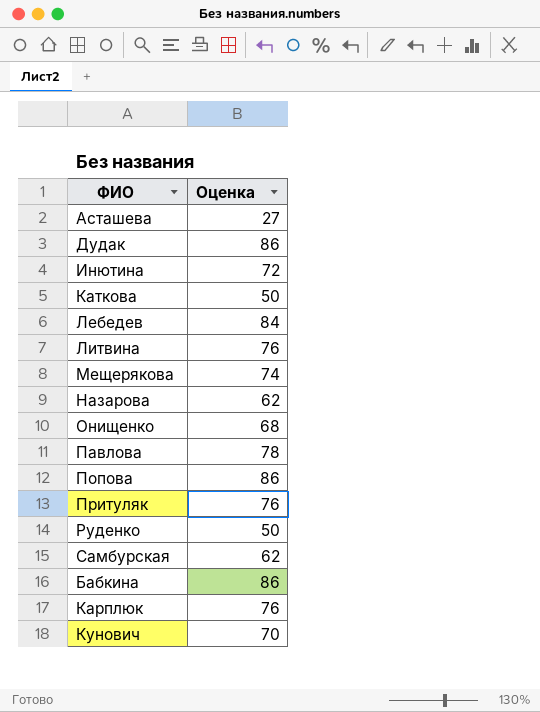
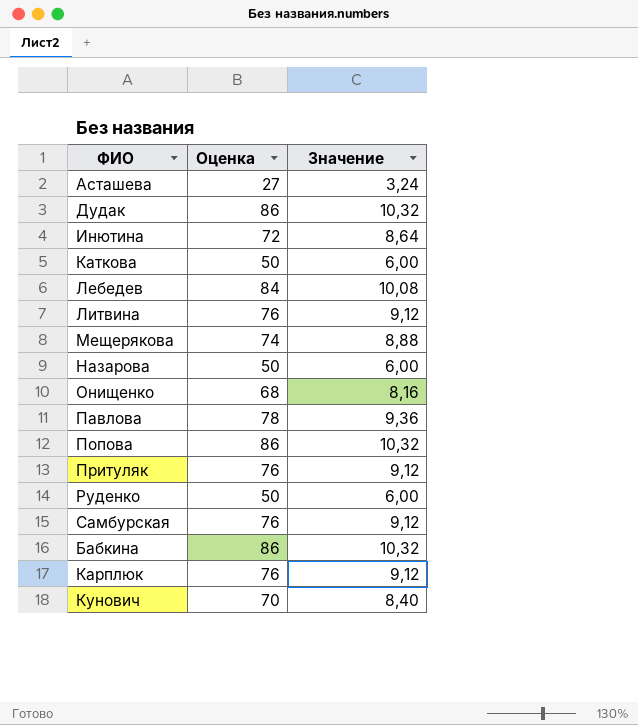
column Значение | formula: none -> [Оценка] * 0,12
Назарова | Оценка: 62 -> 50
Самбурская | Оценка: 62 -> 76

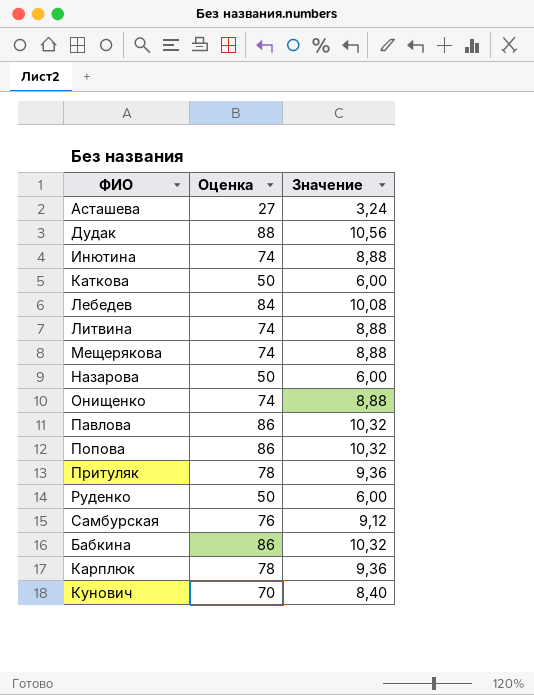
Дудак | Оценка: 86 -> 88
Дудак | Значение: 10,32 -> 10,56
Инютина | Оценка: 72 -> 74
Инютина | Значение: 8,64 -> 8,88
Литвина | Оценка: 76 -> 74
Литвина | Значение: 9,12 -> 8,88
Онищенко | Оценка: 68 -> 74
Онищенко | Значение: 8,16 -> 8,88
Павлова | Оценка: 78 -> 86
Павлова | Значение: 9,36 -> 10,32
Притуляк | Оценка: 76 -> 78
Притуляк | Значение: 9,12 -> 9,36
Карплюк | Оценка: 76 -> 78
Карплюк | Значение: 9,12 -> 9,36

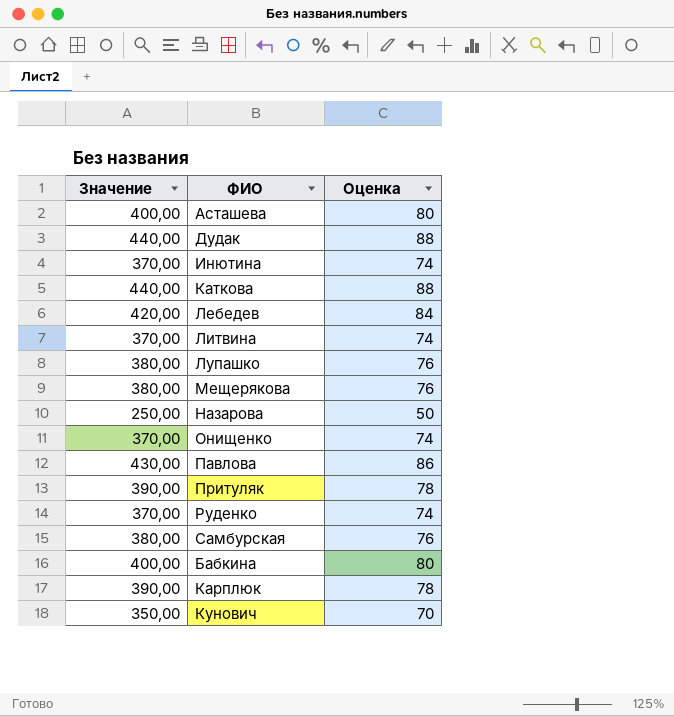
column Значение | formula: [Оценка] * 0,12 -> [Оценка] * 5
column Значение | position: 3 -> 1
row Попова: 86 | 10,32 -> none
Асташева | Оценка: 27 -> 80
Каткова | Оценка: 50 -> 88
row Лупашко: none -> 380,00 | 76
Мещерякова | Оценка: 74 -> 76
Руденко | Оценка: 50 -> 74
Бабкина | Оценка: 86 -> 80

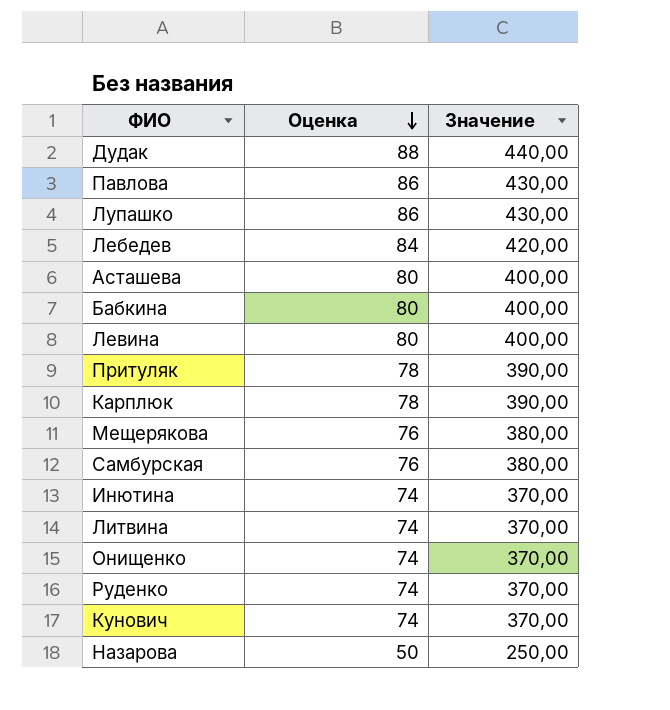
row order: none -> Оценка descending
column Значение | position: 1 -> 3
row Каткова: 440,00 | 88 -> none
Лупашко | Оценка: 76 -> 86
Лупашко | Значение: 380,00 -> 430,00
row Левина: none -> 80 | 400,00
Кунович | Оценка: 70 -> 74
Кунович | Значение: 350,00 -> 370,00

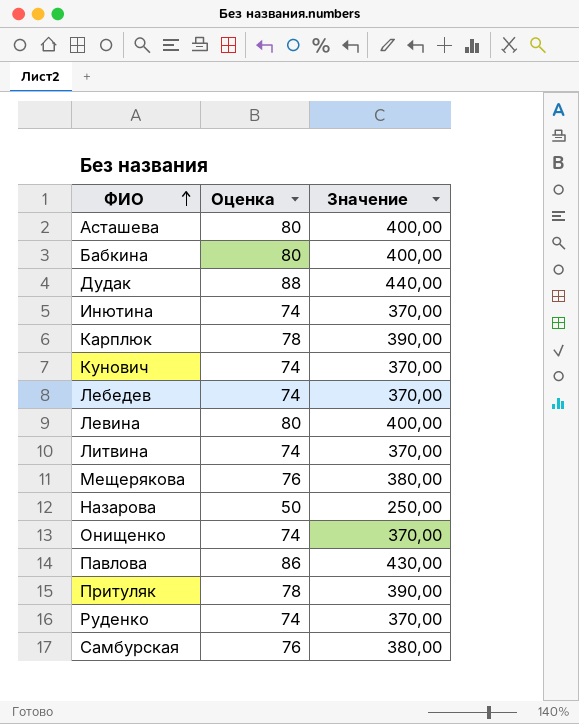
row order: Оценка descending -> ФИО ascending
row Лупашко: 86 | 430,00 -> none
Лебедев | Оценка: 84 -> 74
Лебедев | Значение: 420,00 -> 370,00

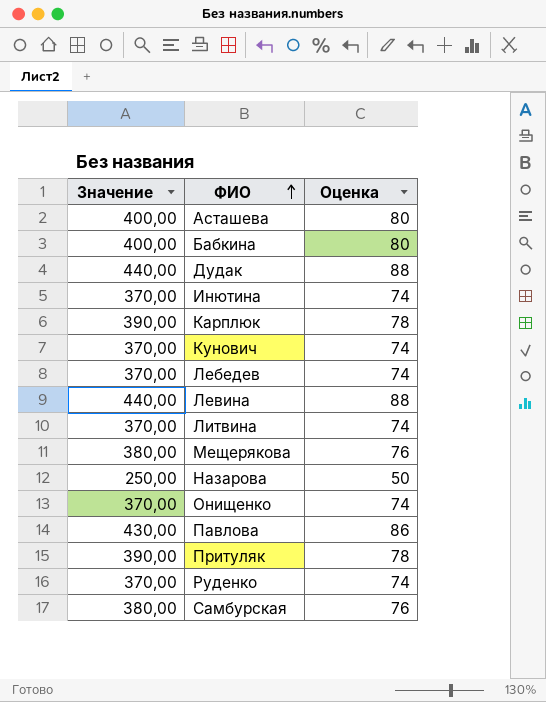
column Значение | position: 3 -> 1
Левина | Значение: 400,00 -> 440,00
Левина | Оценка: 80 -> 88

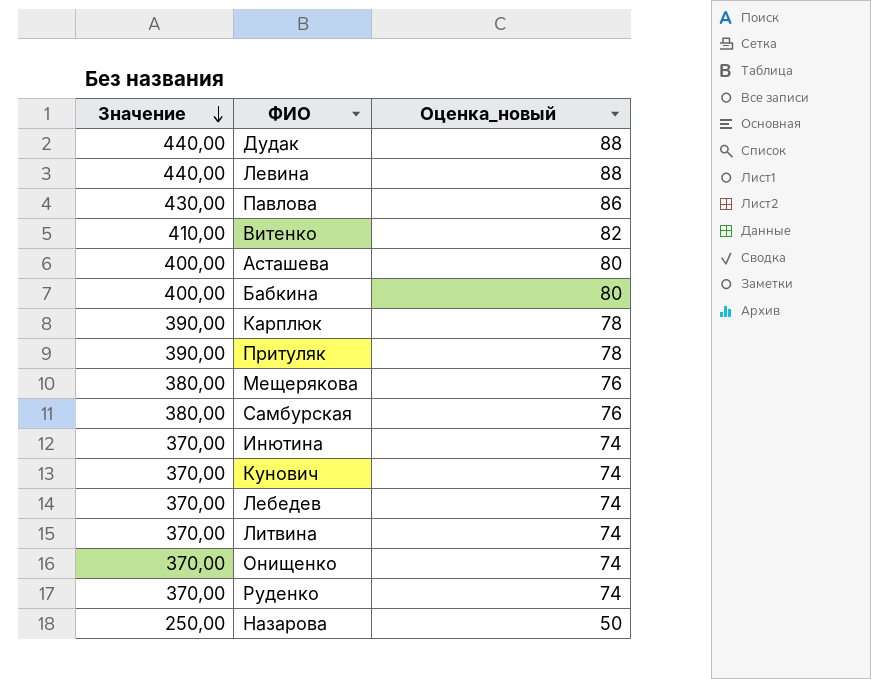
row order: ФИО ascending -> Значение descending
column name: Оценка -> Оценка_новый
row Витенко: none -> 410,00 | 82

